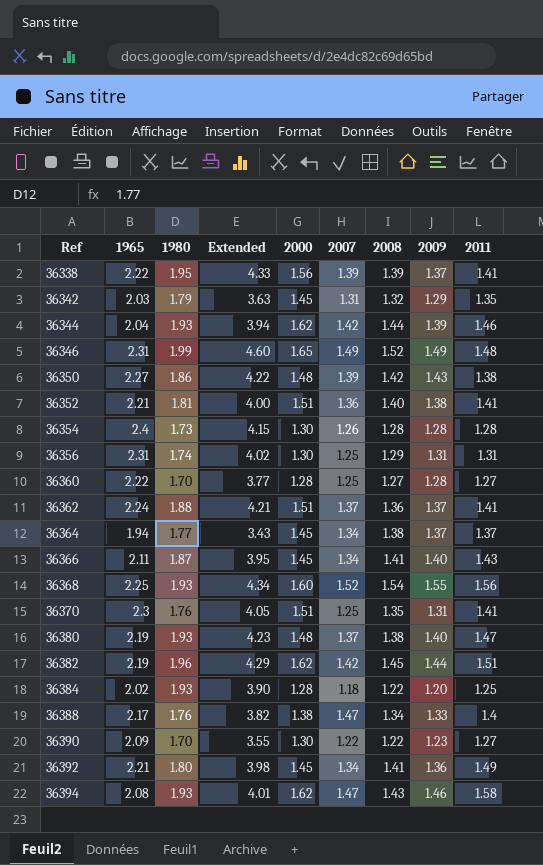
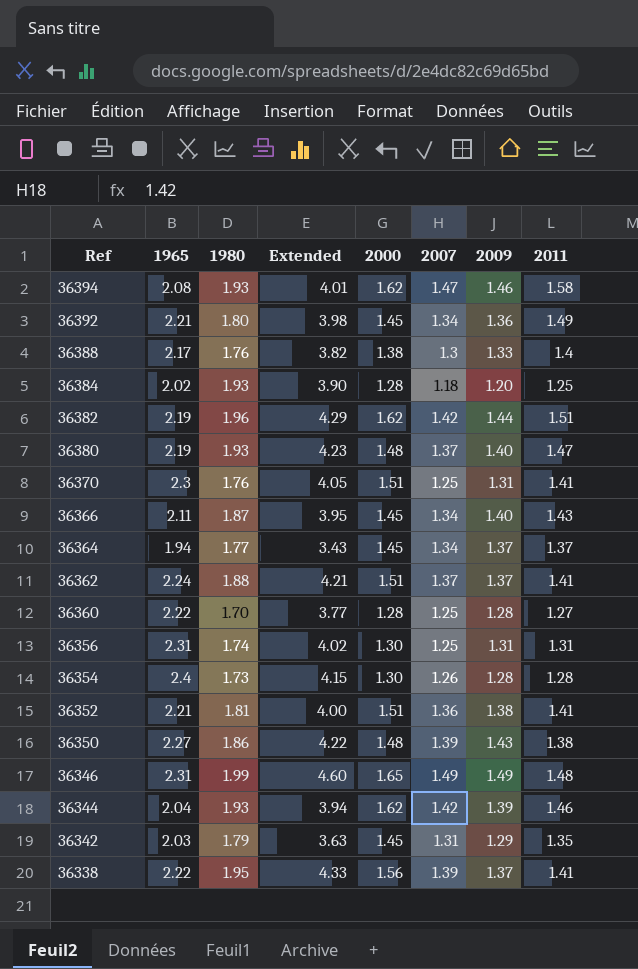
row order: Ref ascending -> Ref descending
column 2008 | position: 7 -> none
row 36368: 2.25 | 1.93 | 4.34 | 1.60 | 1.52 | 1.54 | 1.55 | 1.56 -> none
row 36390: 2.09 | 1.70 | 3.55 | 1.30 | 1.22 | 1.22 | 1.23 | 1.27 -> none
36388 | 2007: 1.47 -> 1.3

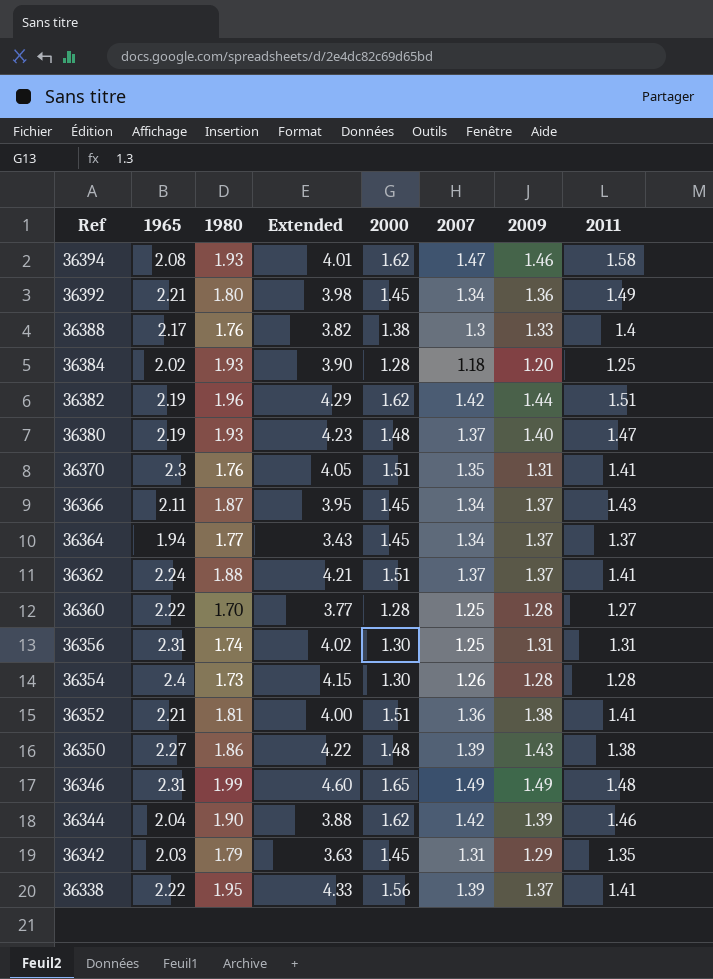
36370 | 2007: 1.25 -> 1.35
36366 | 2009: 1.40 -> 1.37
36344 | 1980: 1.93 -> 1.90
36344 | Extended: 3.94 -> 3.88

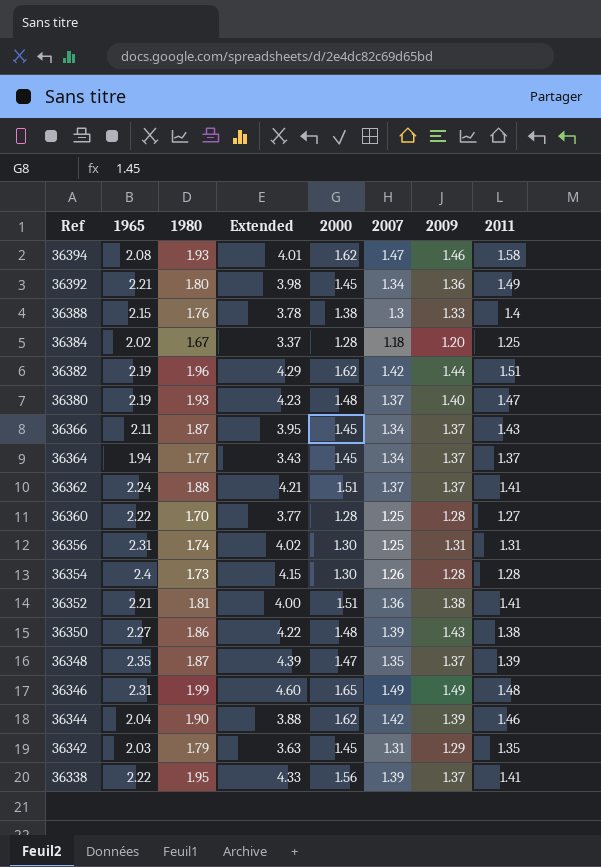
row 36370: 2.3 | 1.76 | 4.05 | 1.51 | 1.35 | 1.31 | 1.41 -> none
36388 | 1965: 2.17 -> 2.15
36388 | Extended: 3.82 -> 3.78
36384 | 1980: 1.93 -> 1.67
36384 | Extended: 3.90 -> 3.37
row 36348: none -> 2.35 | 1.87 | 4.39 | 1.47 | 1.35 | 1.37 | 1.39

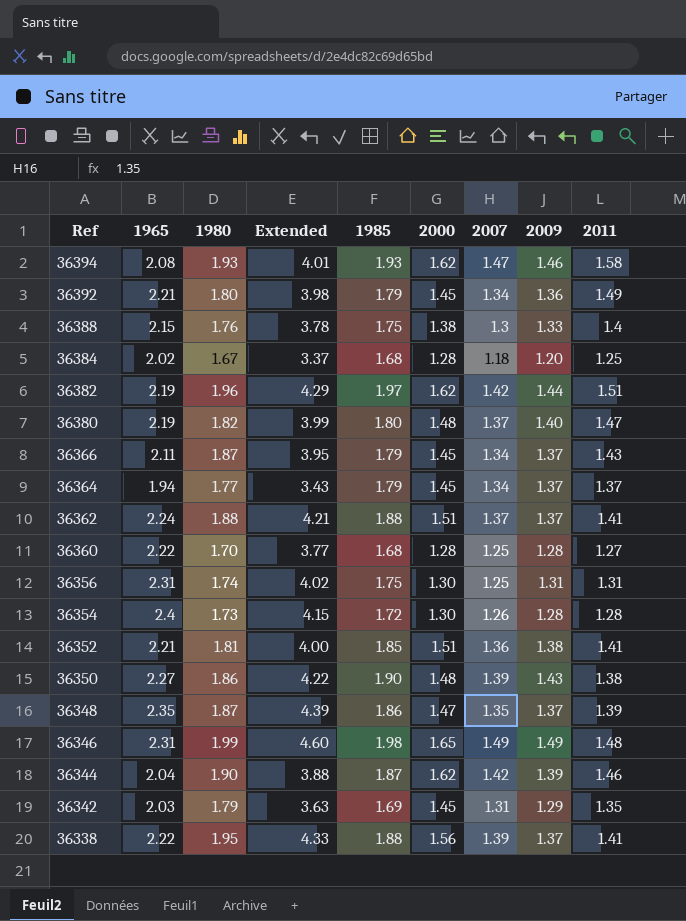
column 1985 | position: none -> 5
36380 | 1980: 1.93 -> 1.82
36380 | Extended: 4.23 -> 3.99

